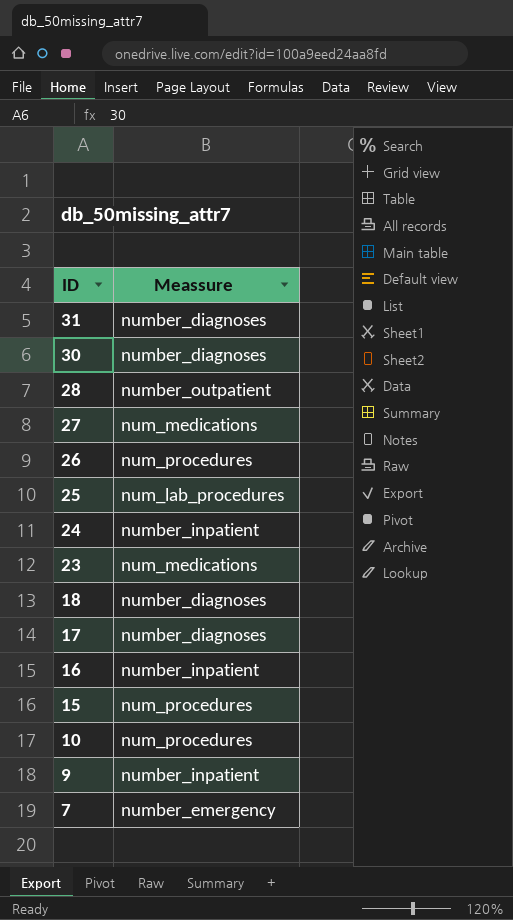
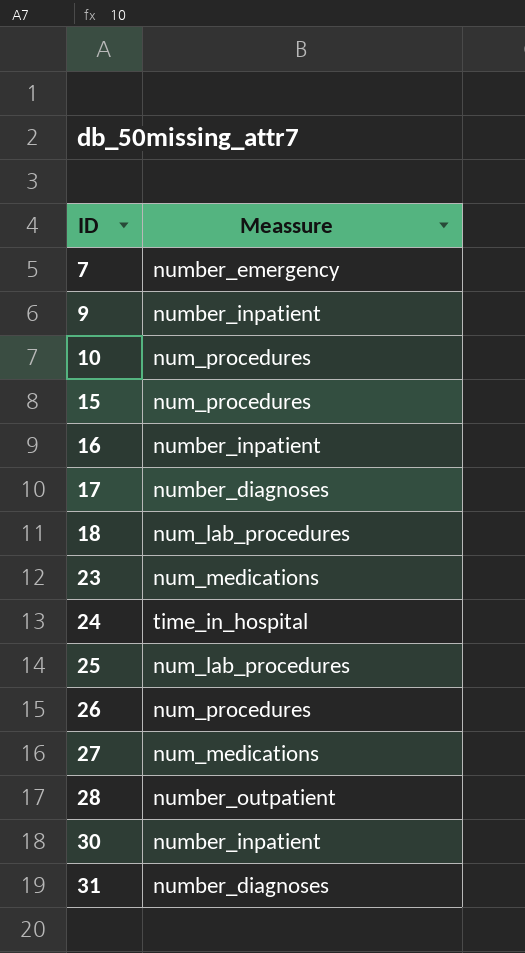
row order: ID descending -> ID ascending
18 | Meassure: number_diagnoses -> num_lab_procedures
24 | Meassure: number_inpatient -> time_in_hospital
30 | Meassure: number_diagnoses -> number_inpatient

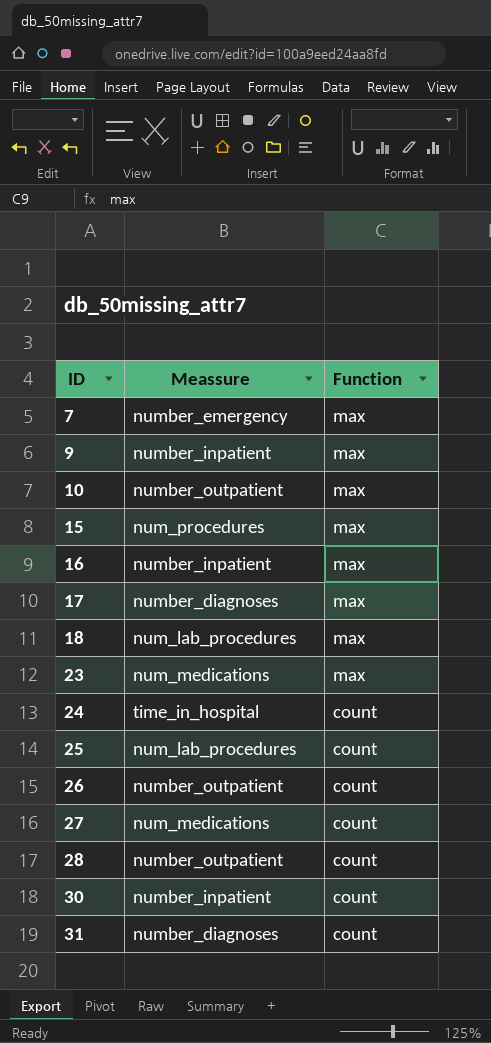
column Function | position: none -> 3
10 | Meassure: num_procedures -> number_outpatient
26 | Meassure: num_procedures -> number_outpatient

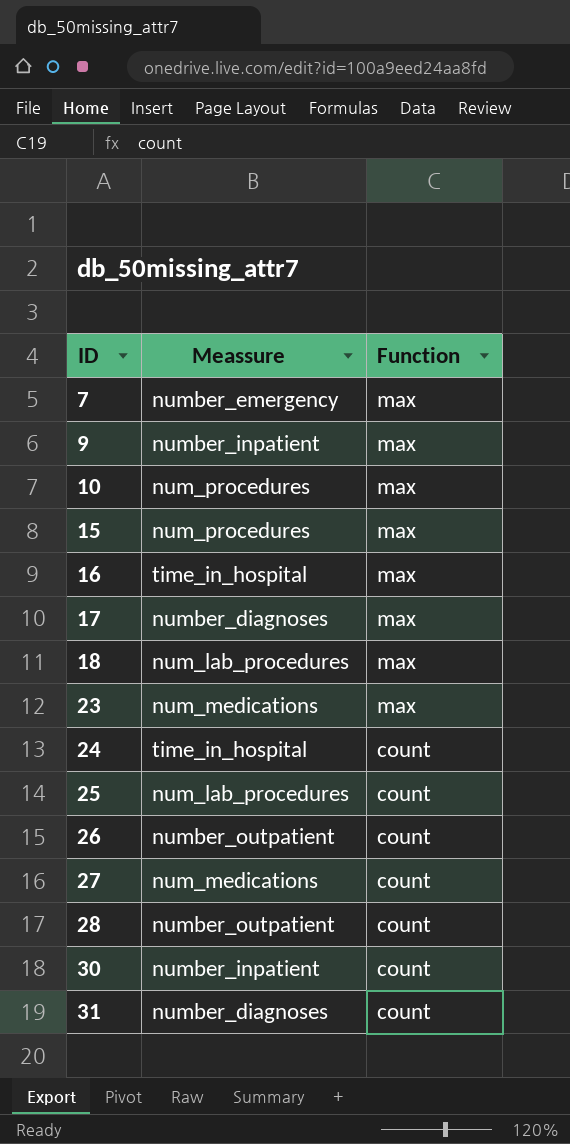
10 | Meassure: number_outpatient -> num_procedures
16 | Meassure: number_inpatient -> time_in_hospital

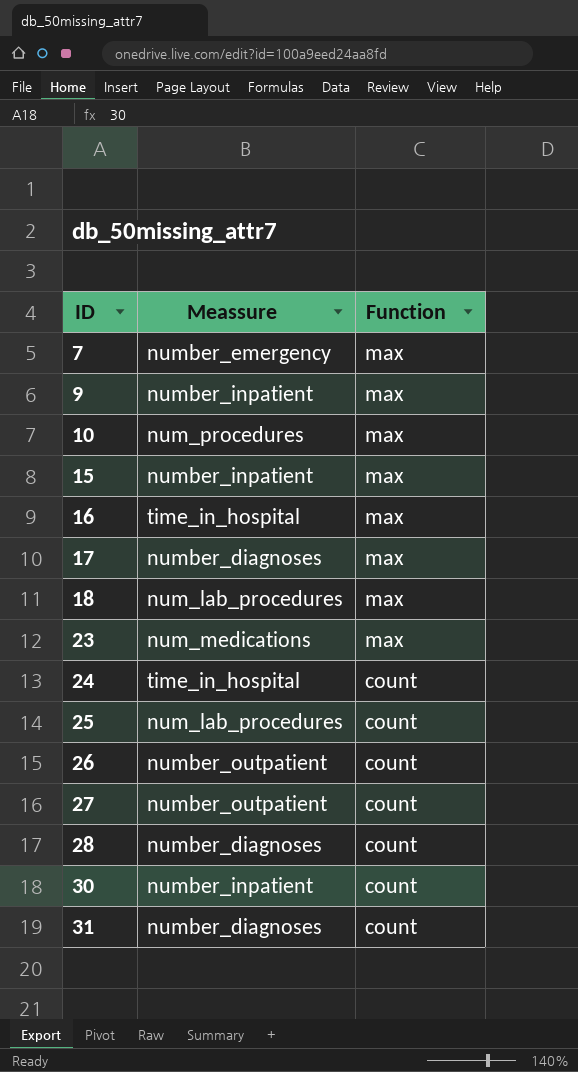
15 | Meassure: num_procedures -> number_inpatient
27 | Meassure: num_medications -> number_outpatient
28 | Meassure: number_outpatient -> number_diagnoses

